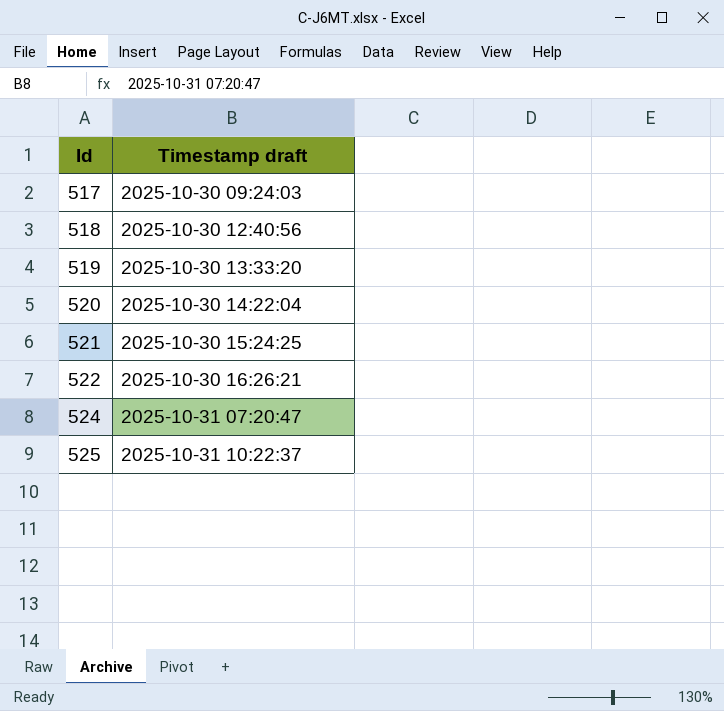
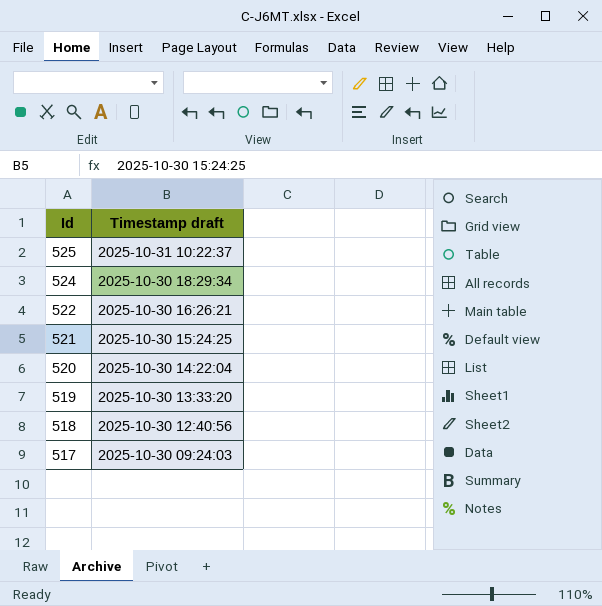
row order: Id ascending -> Id descending
524 | Timestamp draft: 2025-10-31 07:20:47 -> 2025-10-30 18:29:34

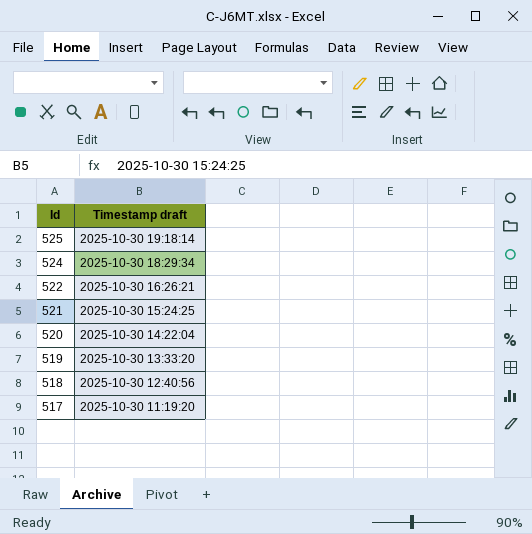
525 | Timestamp draft: 2025-10-31 10:22:37 -> 2025-10-30 19:18:14
517 | Timestamp draft: 2025-10-30 09:24:03 -> 2025-10-30 11:19:20

